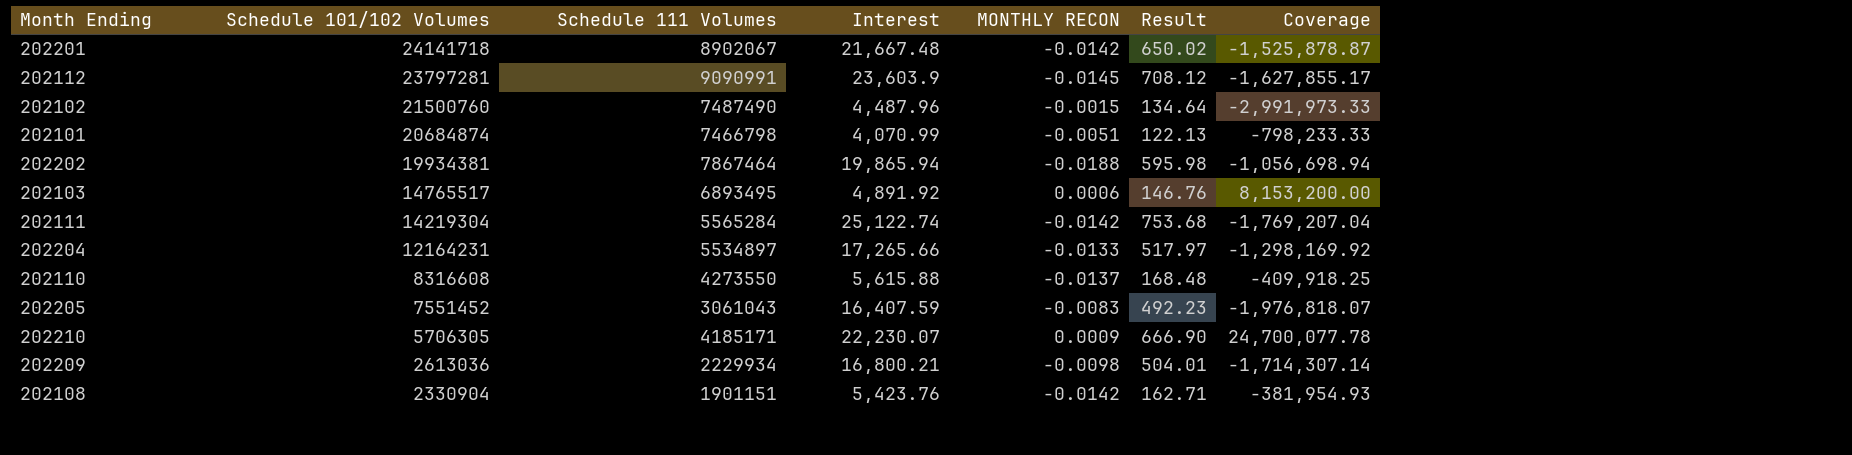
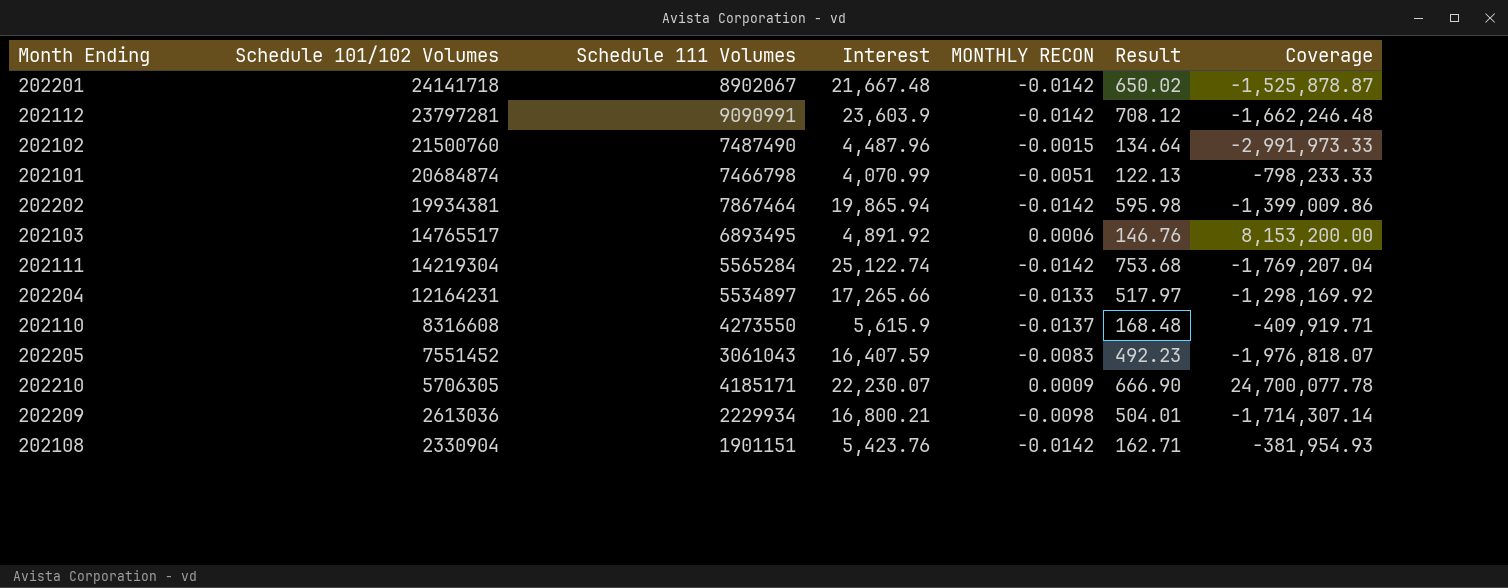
202112 | MONTHLY RECON: -0.0145 -> -0.0142
202112 | Coverage: -1,627,855.17 -> -1,662,246.48
202202 | MONTHLY RECON: -0.0188 -> -0.0142
202202 | Coverage: -1,056,698.94 -> -1,399,009.86
202110 | Interest: 5,615.88 -> 5,615.9
202110 | Coverage: -409,918.25 -> -409,919.71

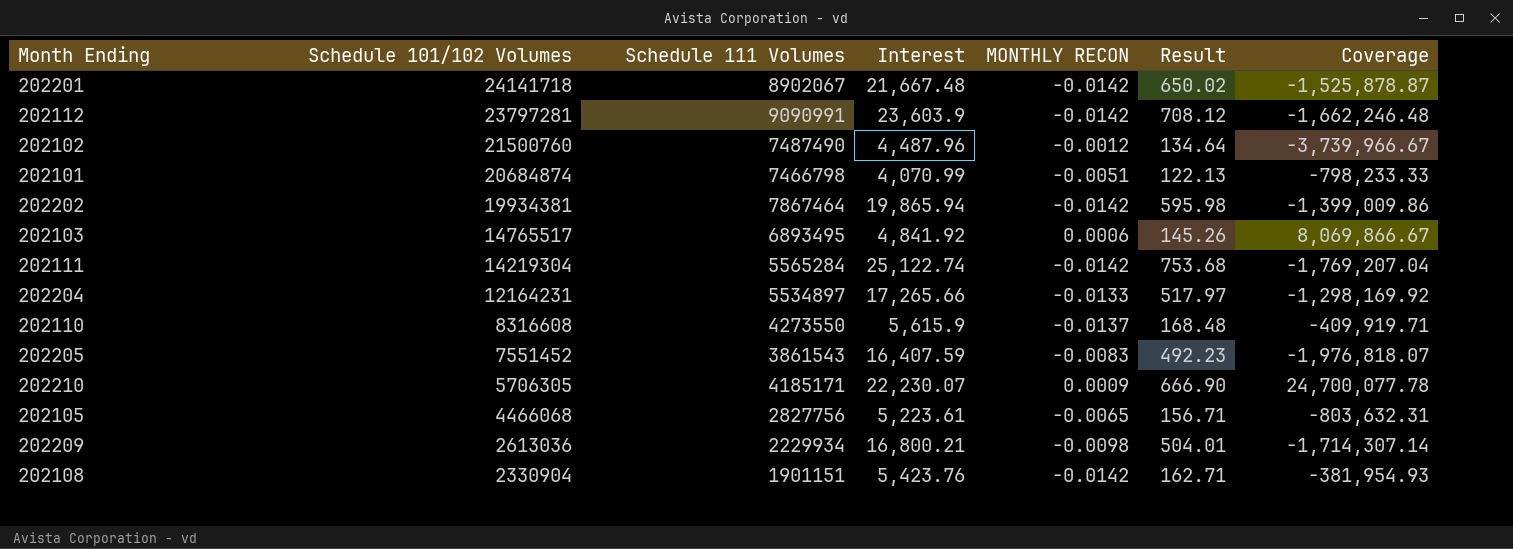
202102 | MONTHLY RECON: -0.0015 -> -0.0012
202102 | Coverage: -2,991,973.33 -> -3,739,966.67
202103 | Interest: 4,891.92 -> 4,841.92
202103 | Result: 146.76 -> 145.26
202103 | Coverage: 8,153,200.00 -> 8,069,866.67
202205 | Schedule 111 Volumes: 3061043 -> 3861543
row 202105: none -> 4466068 | 2827756 | 5,223.61 | -0.0065 | 156.71 | -803,632.31

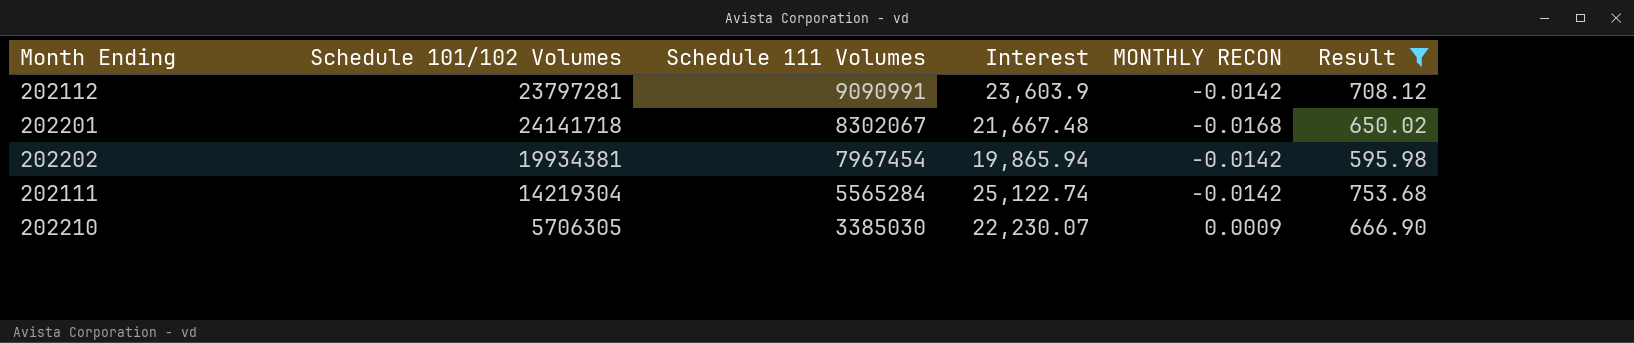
filter: none -> Result >= 595.98
row order: Schedule 101/102 Volumes descending -> Schedule 111 Volumes descending
column Coverage | formula: [Interest] / [MONTHLY RECON] -> none
202201 | Schedule 111 Volumes: 8902067 -> 8302067
202201 | MONTHLY RECON: -0.0142 -> -0.0168
202202 | Schedule 111 Volumes: 7867464 -> 7967454
202210 | Schedule 111 Volumes: 4185171 -> 3385030

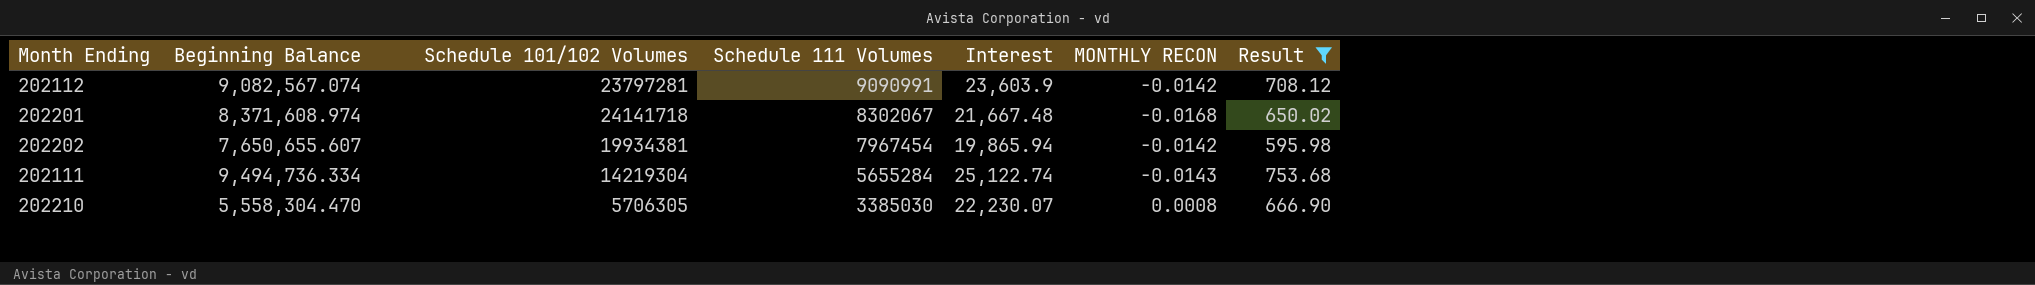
column Beginning Balance | position: none -> 2
202111 | Schedule 111 Volumes: 5565284 -> 5655284
202111 | MONTHLY RECON: -0.0142 -> -0.0143
202210 | MONTHLY RECON: 0.0009 -> 0.0008

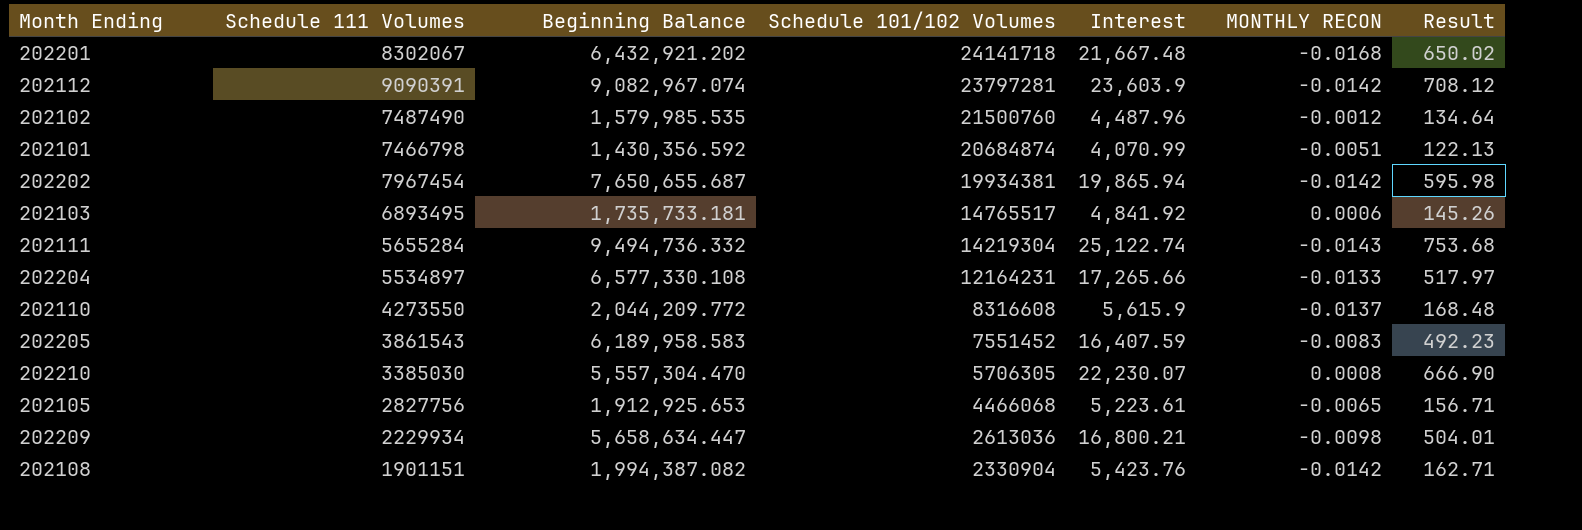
filter: Result >= 595.98 -> none
row order: Schedule 111 Volumes descending -> Schedule 101/102 Volumes descending
column Schedule 111 Volumes | position: 4 -> 2
202201 | Beginning Balance: 8,371,608.974 -> 6,432,921.202
202112 | Schedule 111 Volumes: 9090991 -> 9090391
202112 | Beginning Balance: 9,082,567.074 -> 9,082,967.074
202202 | Beginning Balance: 7,650,655.607 -> 7,650,655.687
202111 | Beginning Balance: 9,494,736.334 -> 9,494,736.332
202210 | Beginning Balance: 5,558,304.470 -> 5,557,304.470

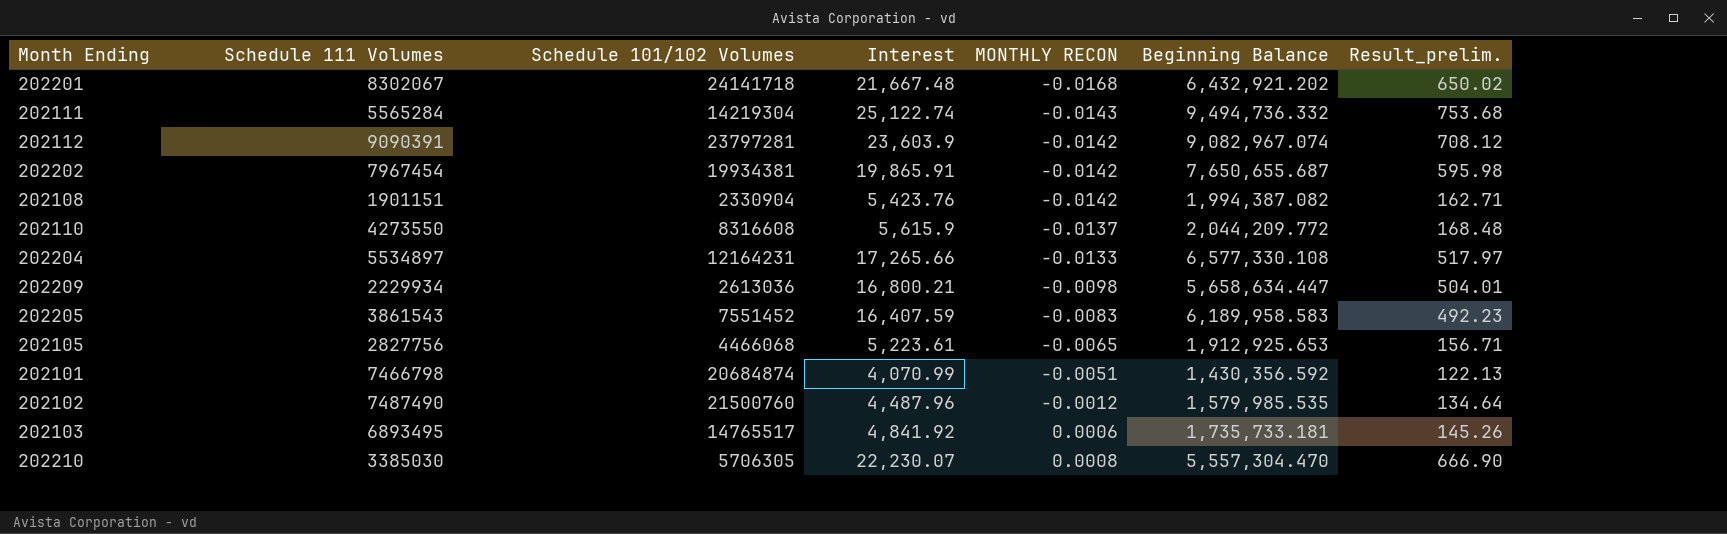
row order: Schedule 101/102 Volumes descending -> MONTHLY RECON ascending
column Beginning Balance | position: 3 -> 6
column name: Result -> Result_prelim.
202111 | Schedule 111 Volumes: 5655284 -> 5565284
202202 | Interest: 19,865.94 -> 19,865.91

